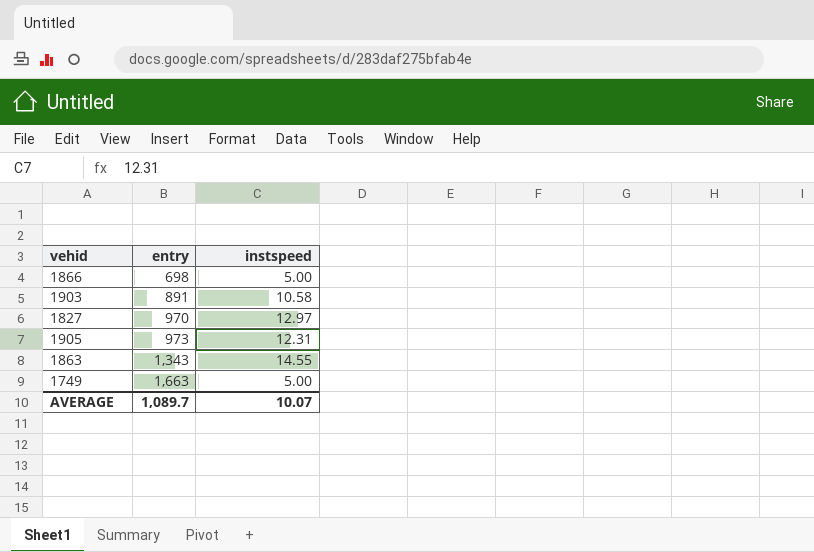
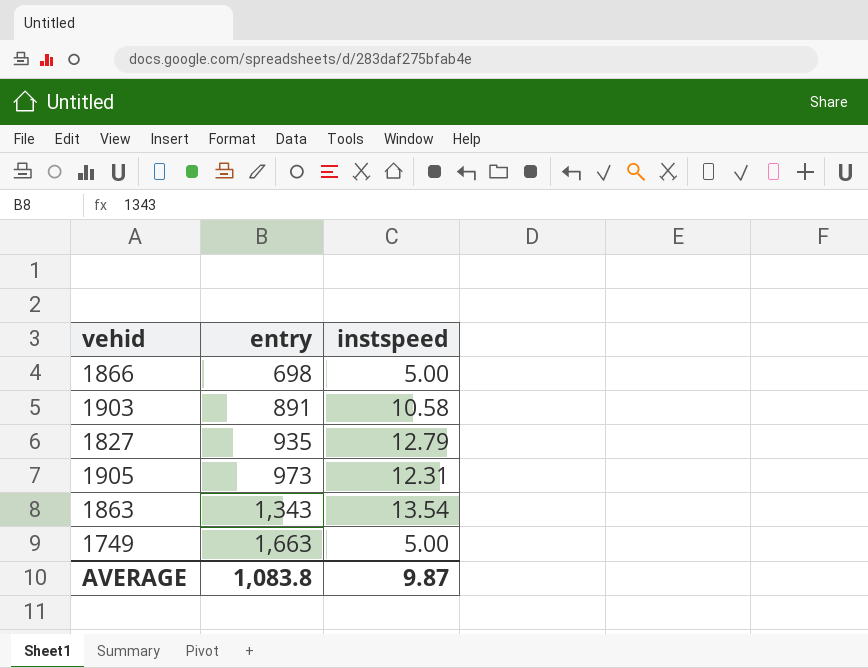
1827 | entry: 970 -> 935
1827 | instspeed: 12.97 -> 12.79
1863 | instspeed: 14.55 -> 13.54
AVERAGE | entry: 1,089.7 -> 1,083.8
AVERAGE | instspeed: 10.07 -> 9.87

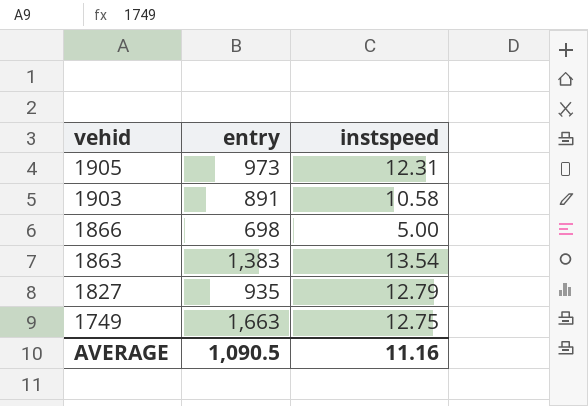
row order: entry ascending -> vehid descending
1863 | entry: 1,343 -> 1,383
1749 | instspeed: 5.00 -> 12.75
AVERAGE | entry: 1,083.8 -> 1,090.5
AVERAGE | instspeed: 9.87 -> 11.16

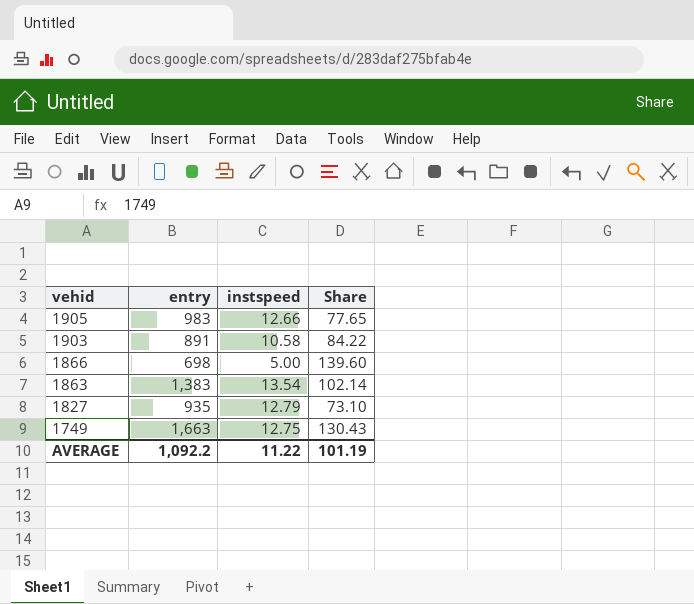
column Share | formula: none -> [entry] / [instspeed]
1905 | entry: 973 -> 983
1905 | instspeed: 12.31 -> 12.66
AVERAGE | entry: 1,090.5 -> 1,092.2
AVERAGE | instspeed: 11.16 -> 11.22

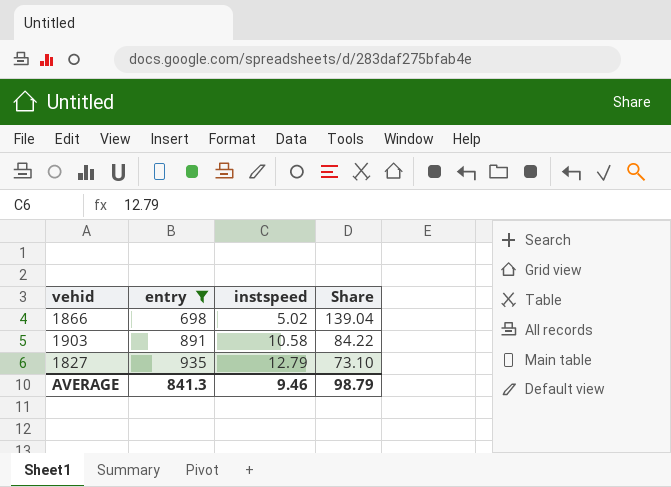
filter: none -> entry <= 935
row order: vehid descending -> entry ascending
1866 | instspeed: 5.00 -> 5.02
1866 | Share: 139.60 -> 139.04
AVERAGE | entry: 1,092.2 -> 841.3
AVERAGE | instspeed: 11.22 -> 9.46
AVERAGE | Share: 101.19 -> 98.79

